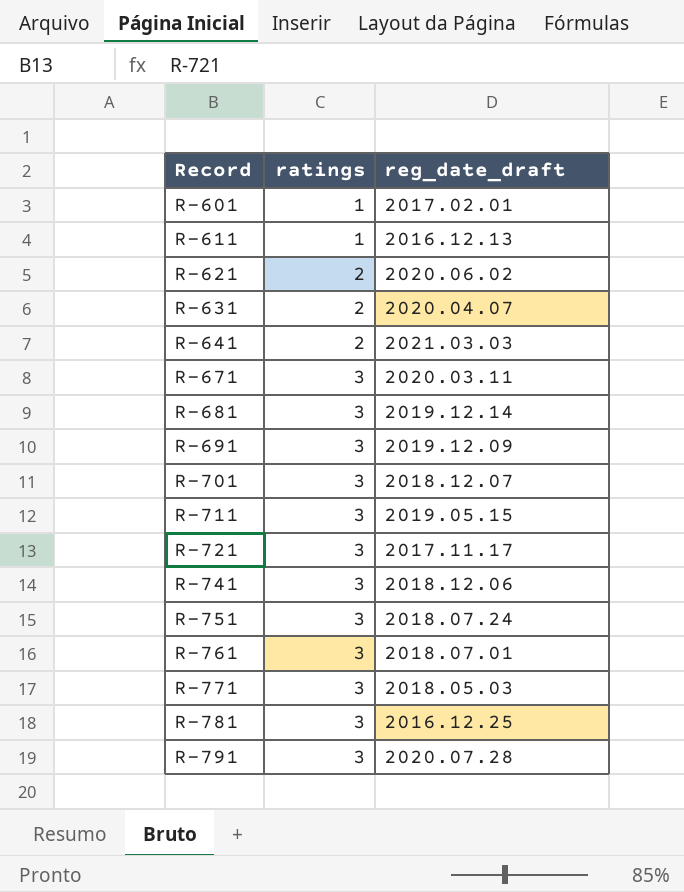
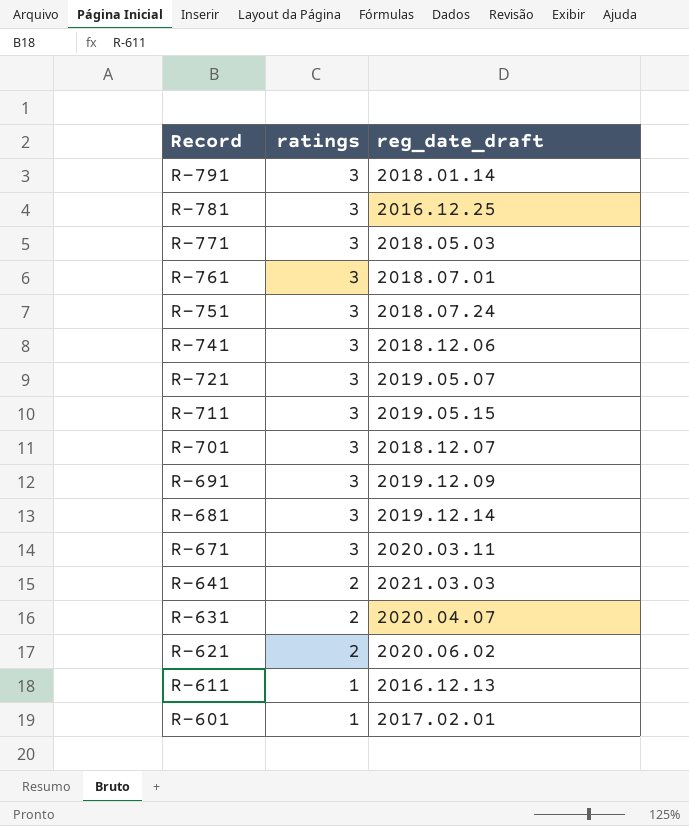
row order: Record ascending -> Record descending
R-791 | reg_date_draft: 2020.07.28 -> 2018.01.14
R-721 | reg_date_draft: 2017.11.17 -> 2019.05.07

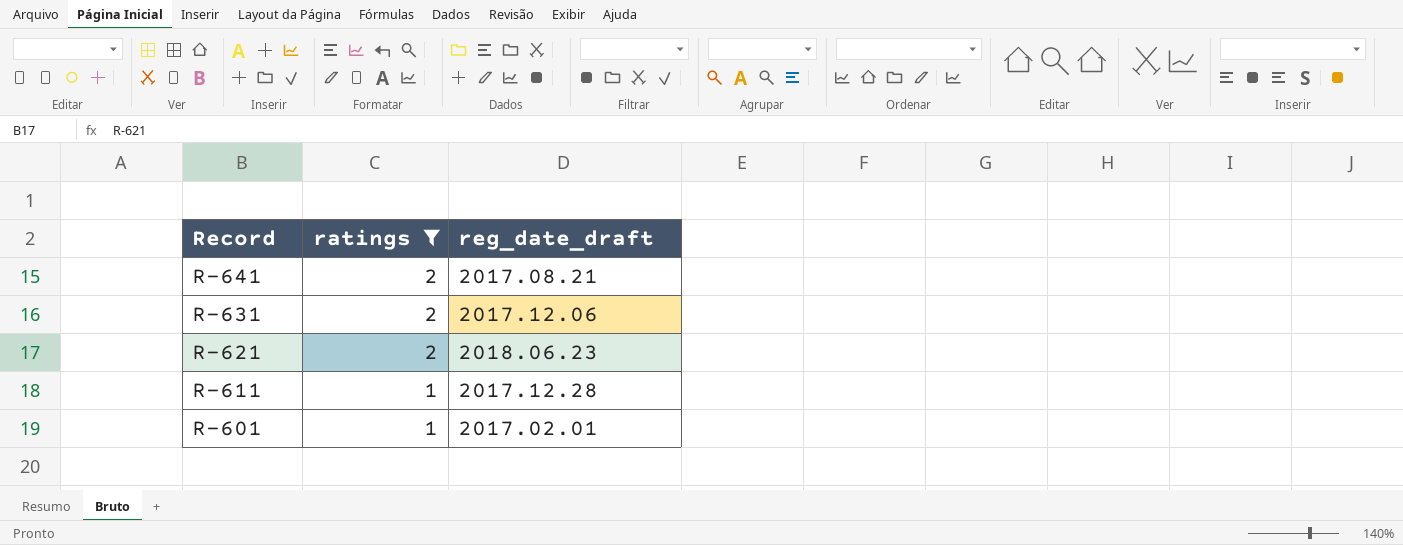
filter: none -> ratings != 3
R-641 | reg_date_draft: 2021.03.03 -> 2017.08.21
R-631 | reg_date_draft: 2020.04.07 -> 2017.12.06
R-621 | reg_date_draft: 2020.06.02 -> 2018.06.23
R-611 | reg_date_draft: 2016.12.13 -> 2017.12.28

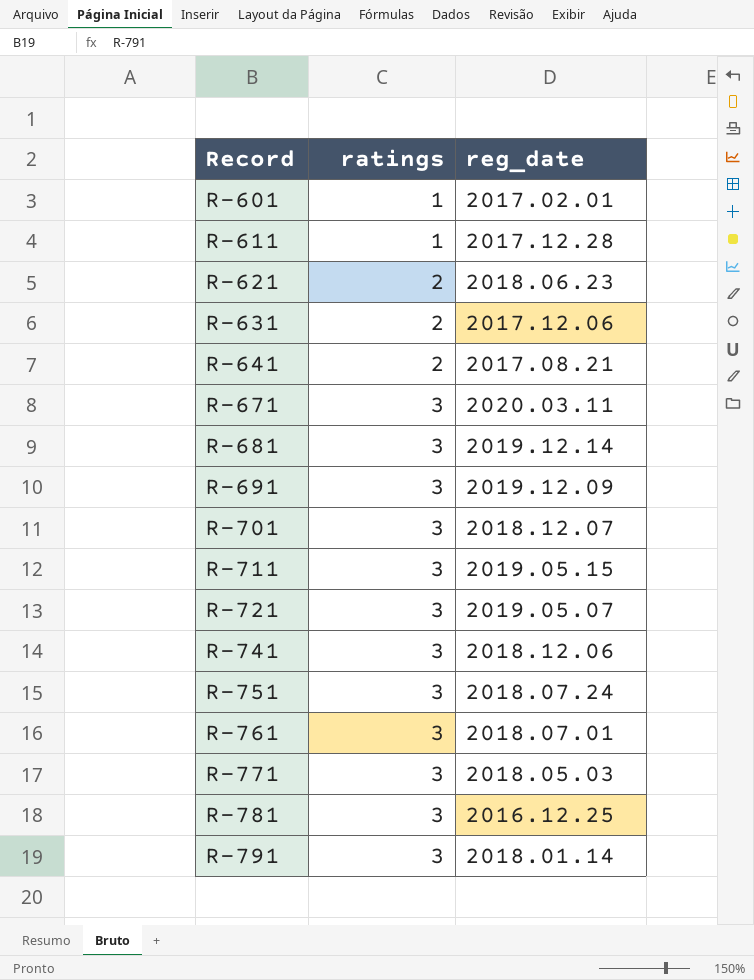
filter: ratings != 3 -> none
row order: Record descending -> Record ascending
column name: reg_date_draft -> reg_date

